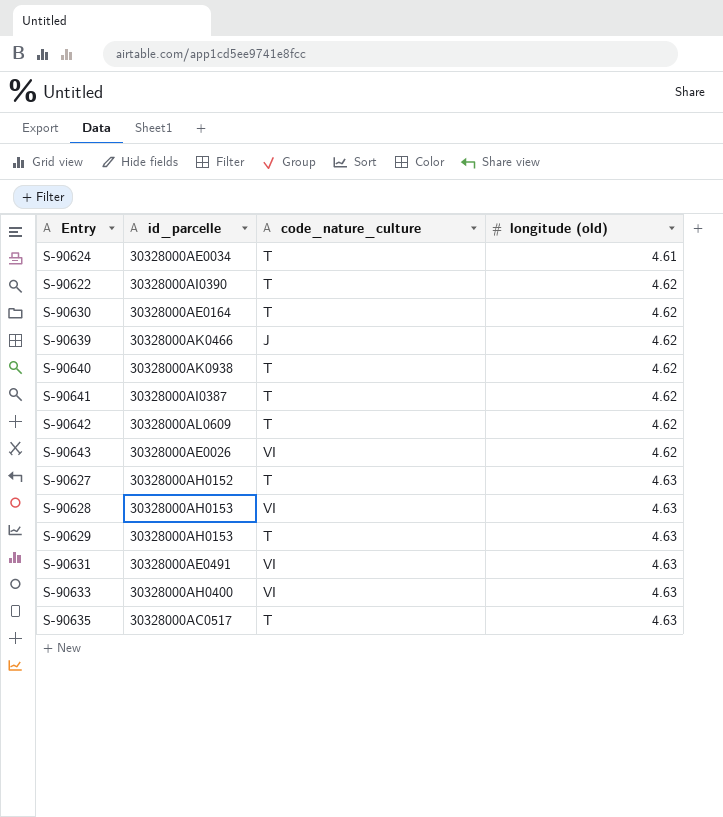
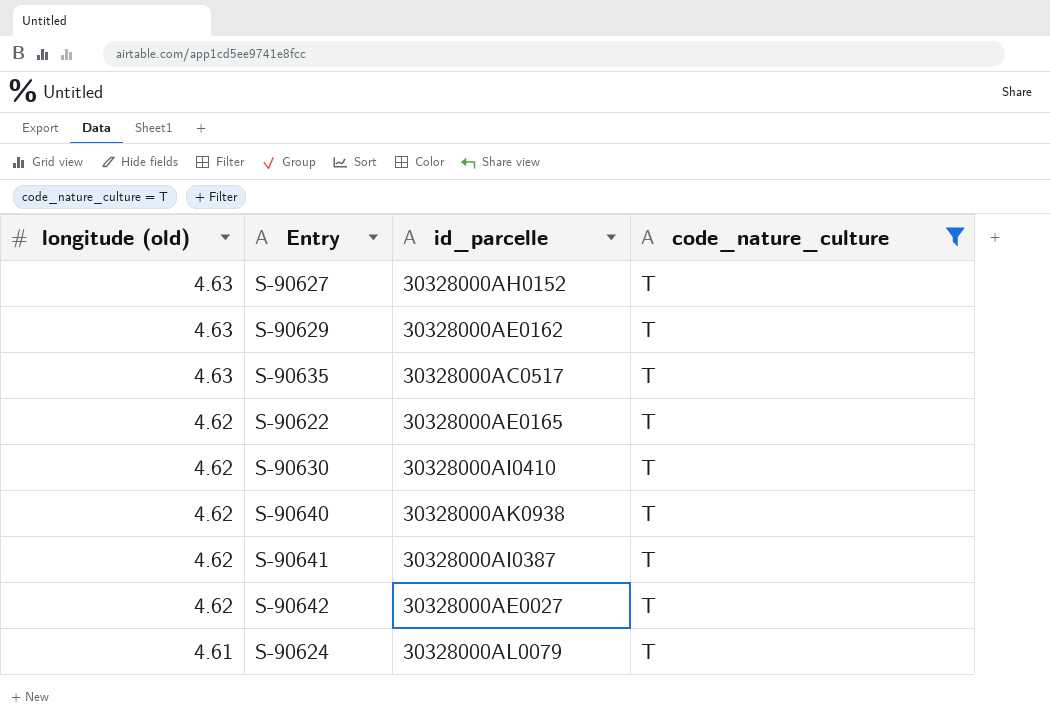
filter: none -> code_nature_culture = T
row order: longitude (old) ascending -> longitude (old) descending
column longitude (old) | position: 4 -> 1
S-90629 | id_parcelle: 30328000AH0153 -> 30328000AE0162
S-90622 | id_parcelle: 30328000AI0390 -> 30328000AE0165
S-90630 | id_parcelle: 30328000AE0164 -> 30328000AI0410
S-90642 | id_parcelle: 30328000AL0609 -> 30328000AE0027
S-90624 | id_parcelle: 30328000AE0034 -> 30328000AL0079

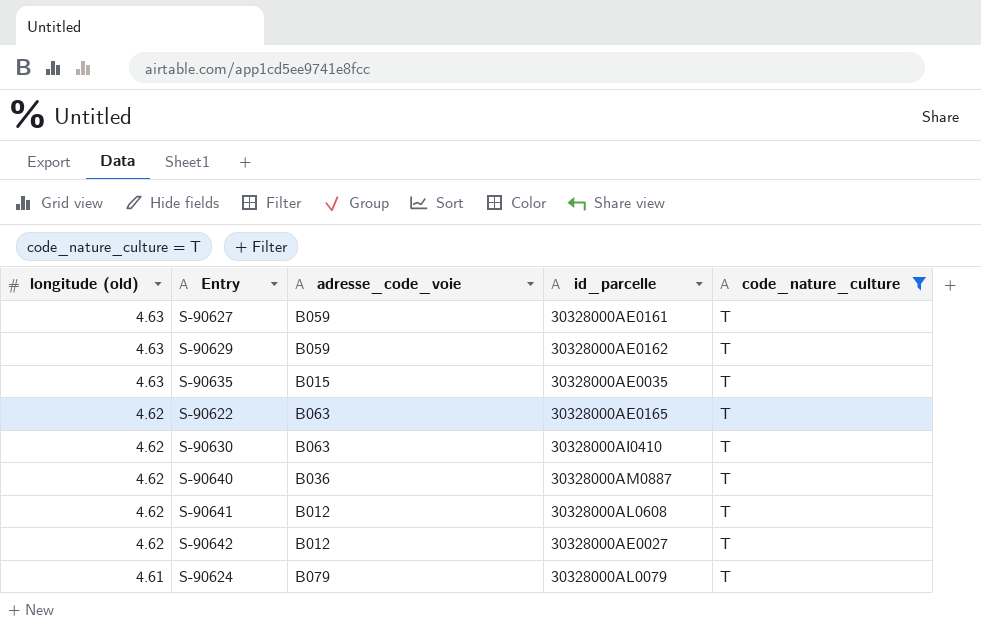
column adresse_code_voie | position: none -> 3
S-90627 | id_parcelle: 30328000AH0152 -> 30328000AE0161
S-90635 | id_parcelle: 30328000AC0517 -> 30328000AE0035
S-90640 | id_parcelle: 30328000AK0938 -> 30328000AM0887
S-90641 | id_parcelle: 30328000AI0387 -> 30328000AL0608

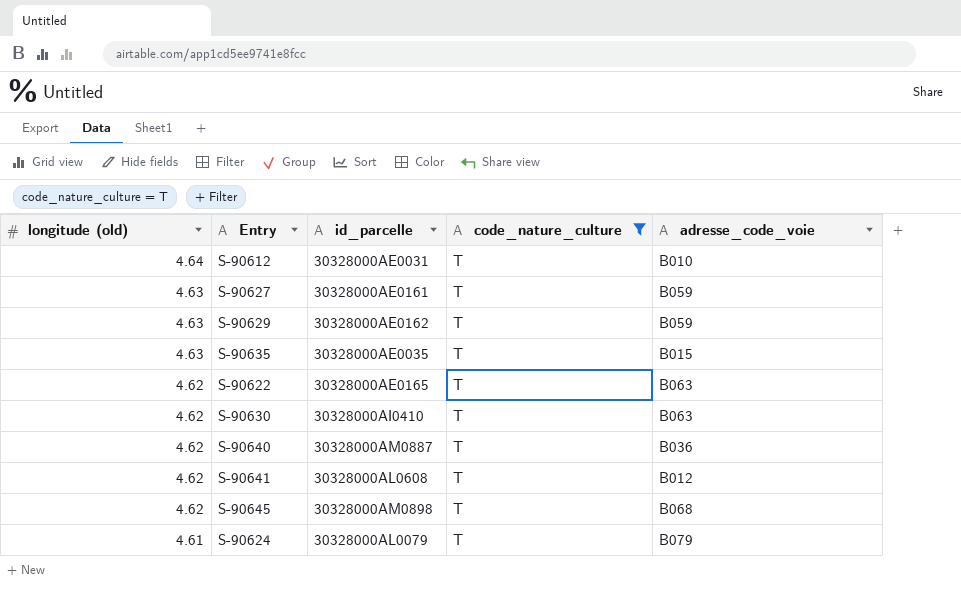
column adresse_code_voie | position: 3 -> 5
row S-90642: 4.62 | B012 | 30328000AE0027 | T -> none
row S-90612: none -> 4.64 | 30328000AE0031 | T | B010
row S-90645: none -> 4.62 | 30328000AM0898 | T | B068

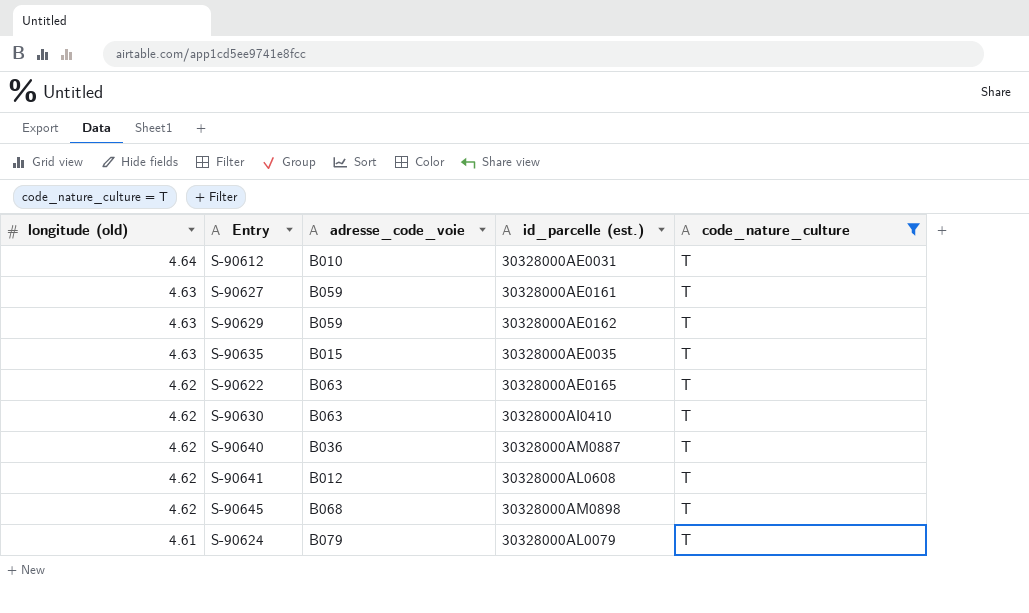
column adresse_code_voie | position: 5 -> 3
column name: id_parcelle -> id_parcelle (est.)

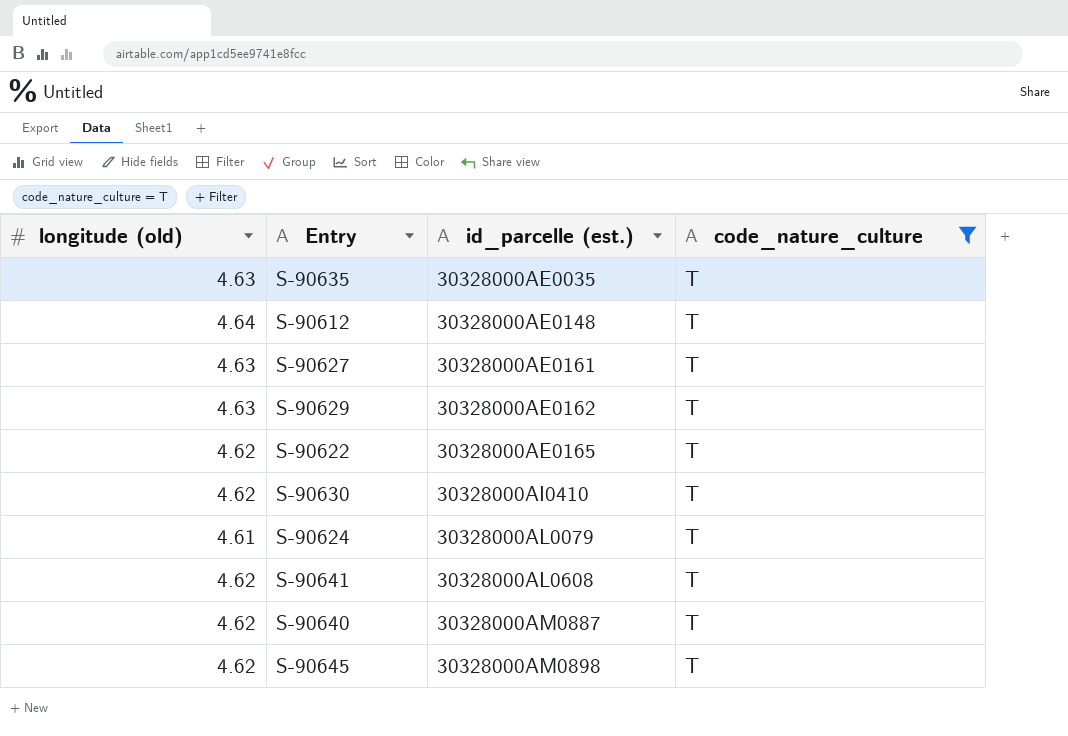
row order: longitude (old) descending -> id_parcelle (est.) ascending
column adresse_code_voie | position: 3 -> none
S-90612 | id_parcelle (est.): 30328000AE0031 -> 30328000AE0148

